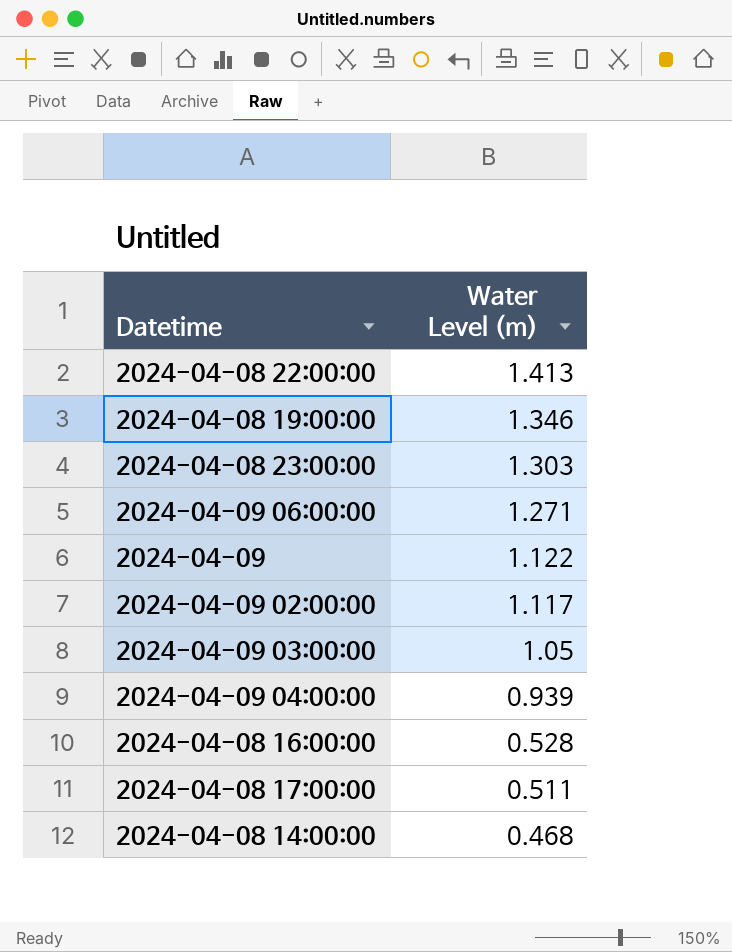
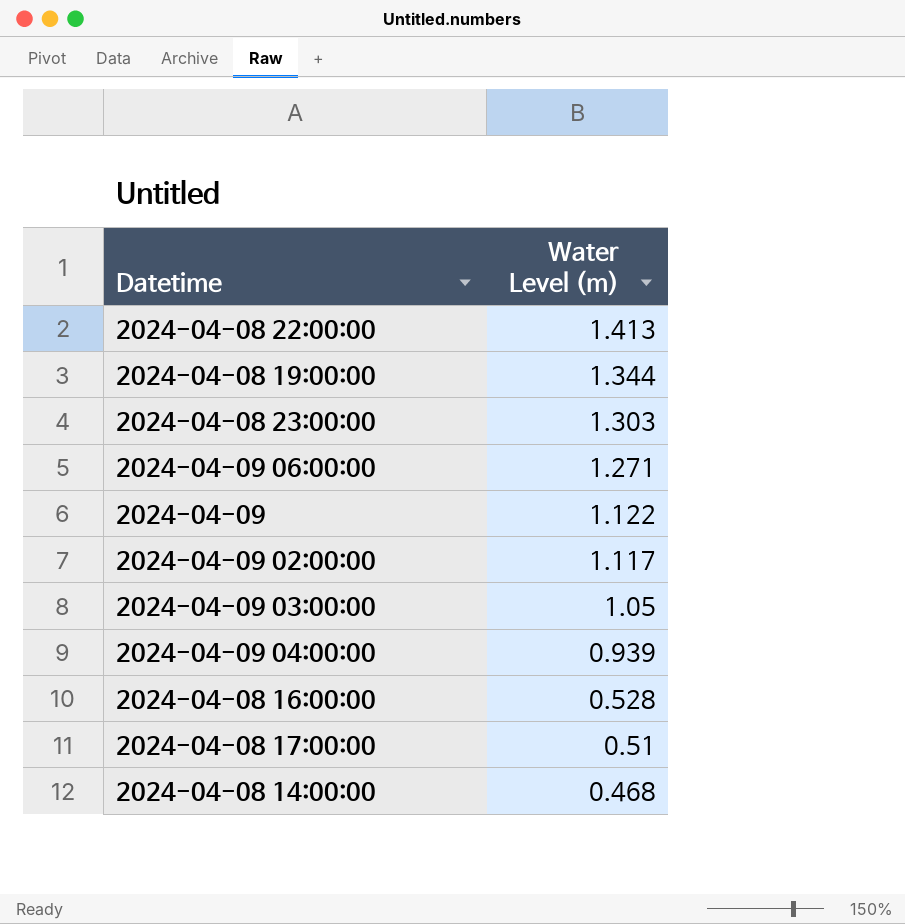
2024-04-08 19:00:00 | Water Level (m): 1.346 -> 1.344
2024-04-08 17:00:00 | Water Level (m): 0.511 -> 0.51

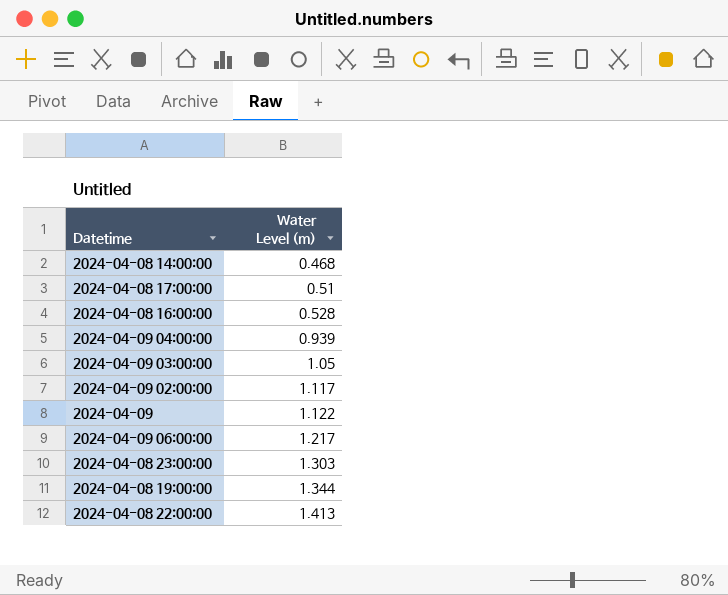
row order: Water Level (m) descending -> Water Level (m) ascending
2024-04-09 06:00:00 | Water Level (m): 1.271 -> 1.217

